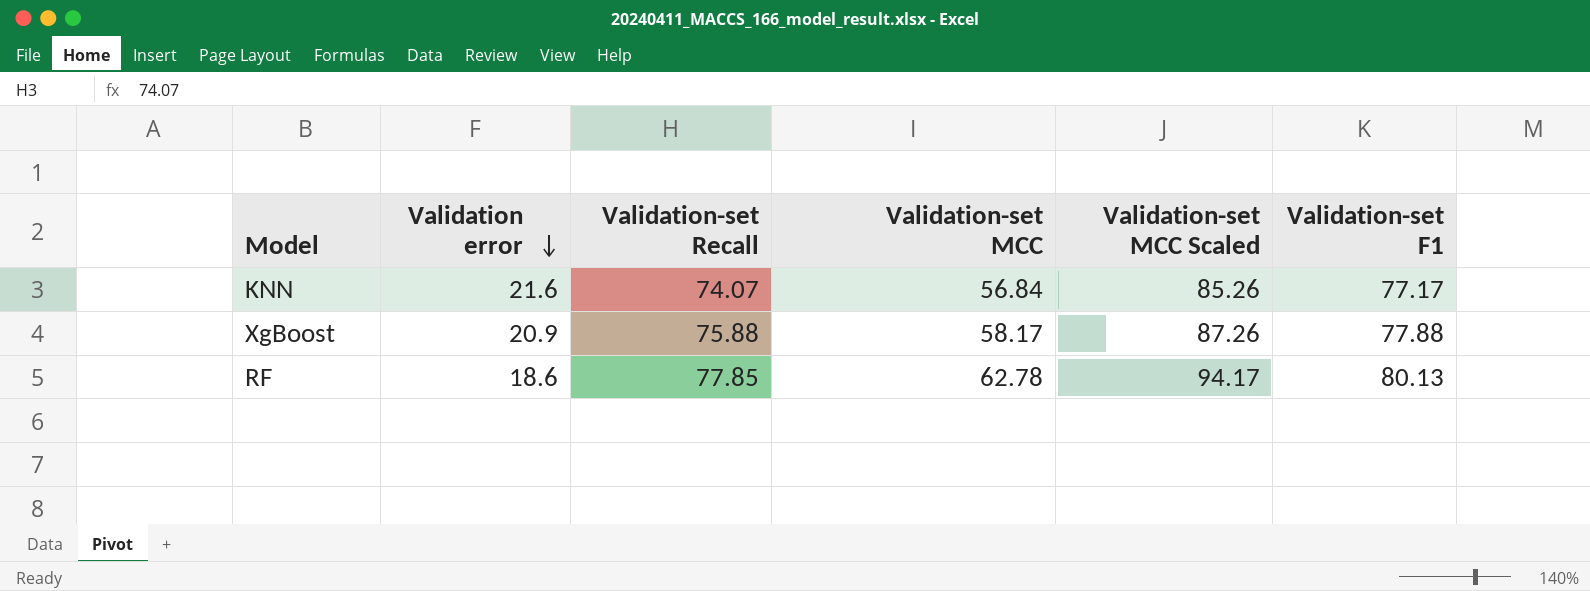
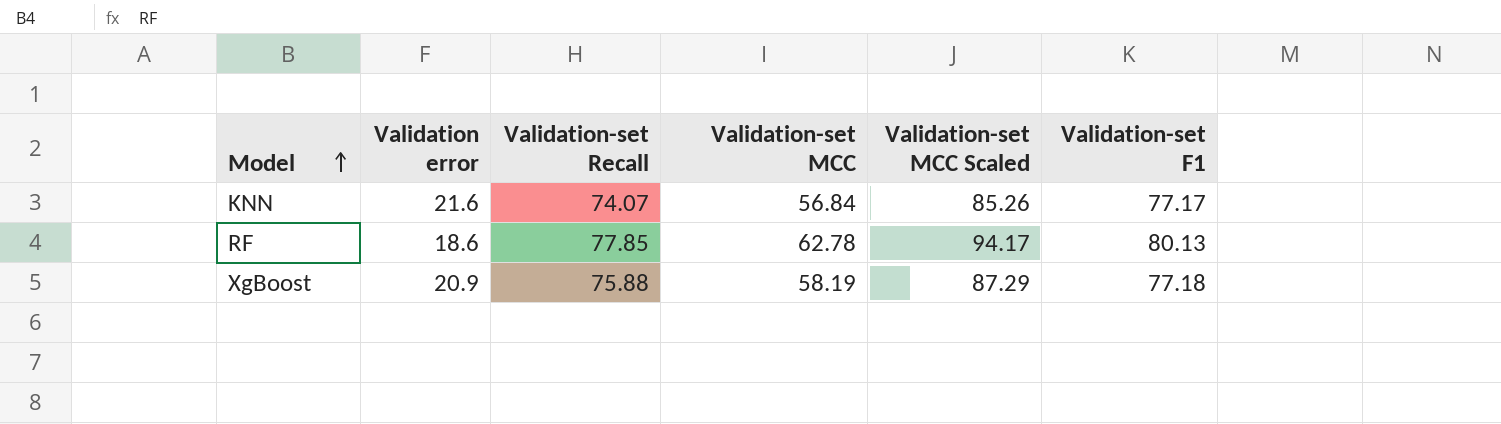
row order: Validation error descending -> Model ascending
XgBoost | Validation-set MCC: 58.17 -> 58.19
XgBoost | Validation-set MCC Scaled: 87.26 -> 87.29
XgBoost | Validation-set F1: 77.88 -> 77.18

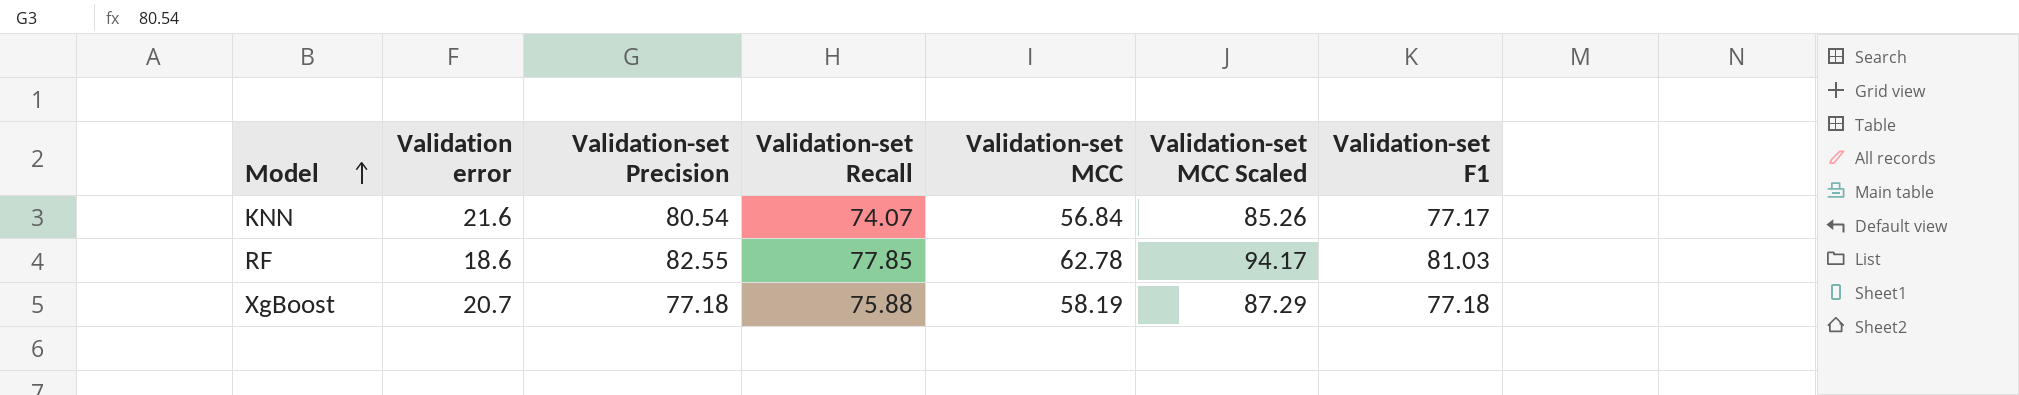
column Validation-set Precision | position: none -> 3
RF | Validation-set F1: 80.13 -> 81.03
XgBoost | Validation error: 20.9 -> 20.7

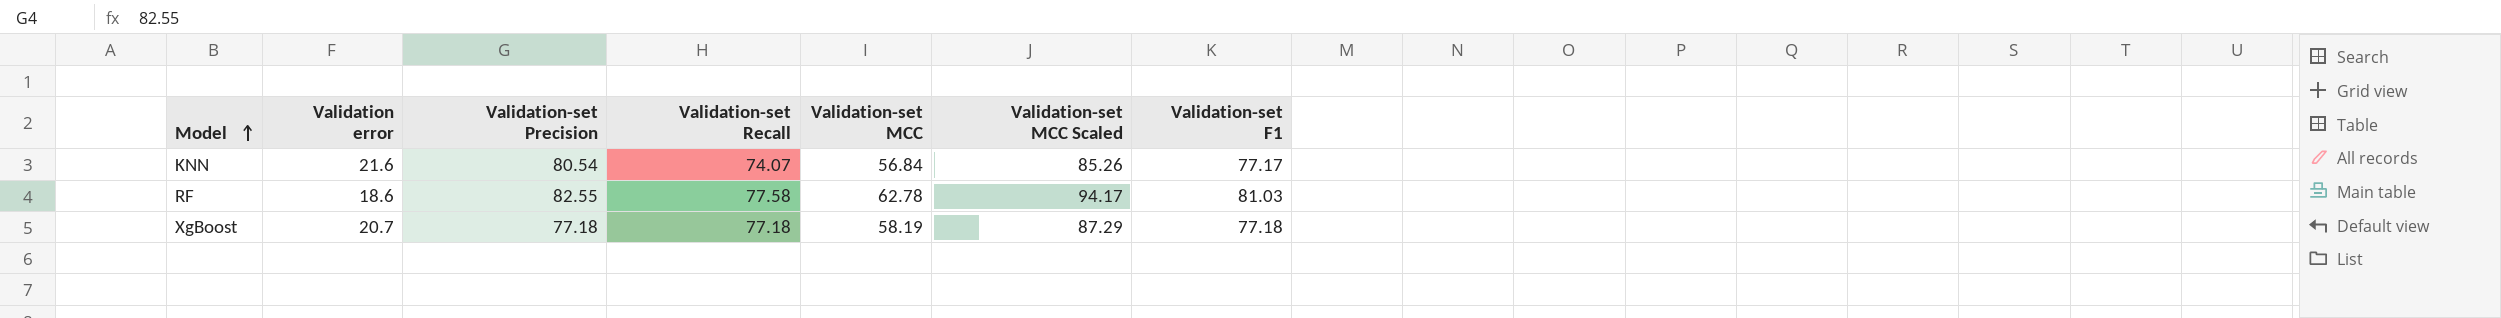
RF | Validation-set Recall: 77.85 -> 77.58
XgBoost | Validation-set Recall: 75.88 -> 77.18

